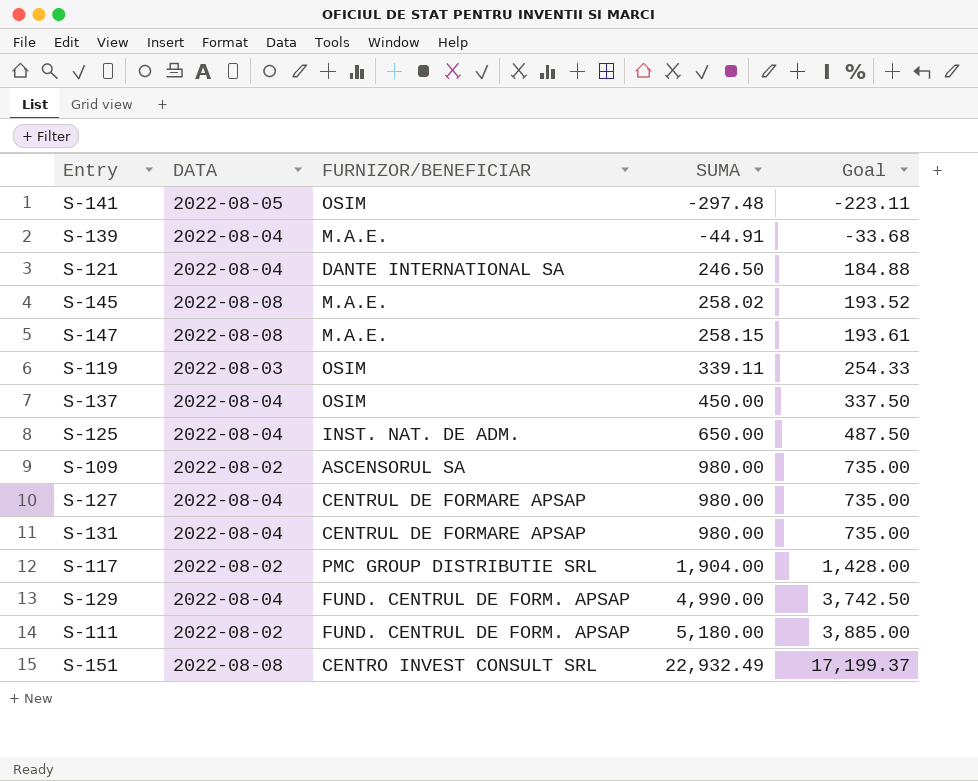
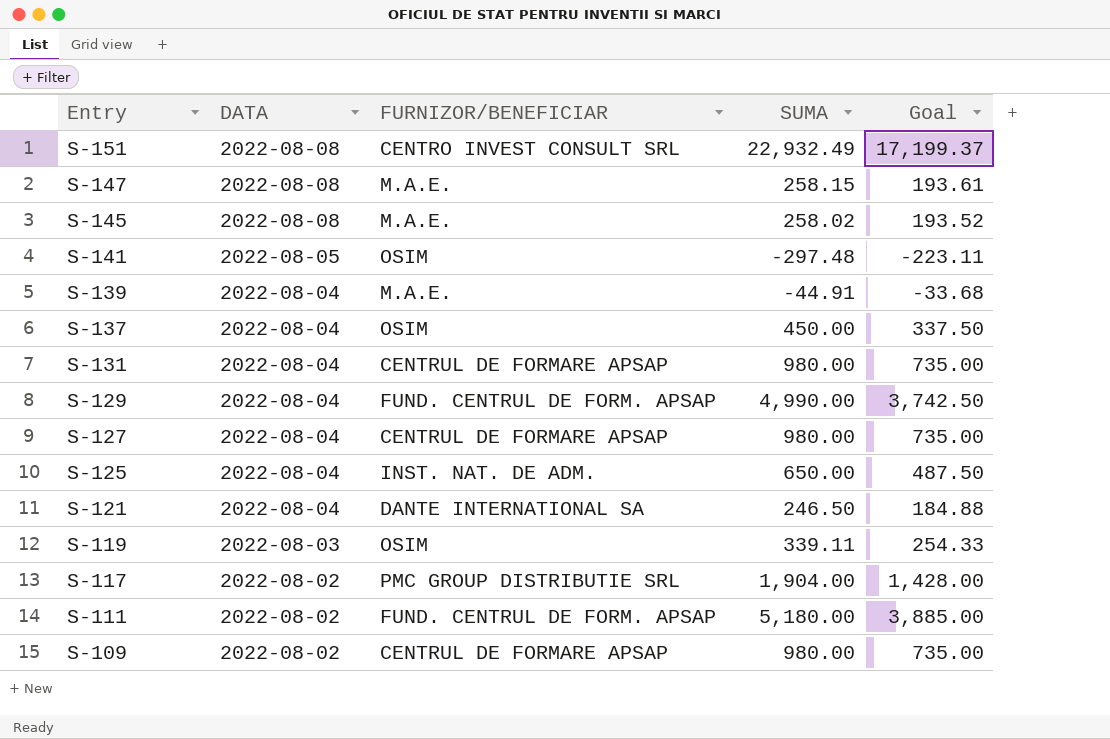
row order: SUMA ascending -> Entry descending
S-109 | FURNIZOR/BENEFICIAR: ASCENSORUL SA -> CENTRUL DE FORMARE APSAP

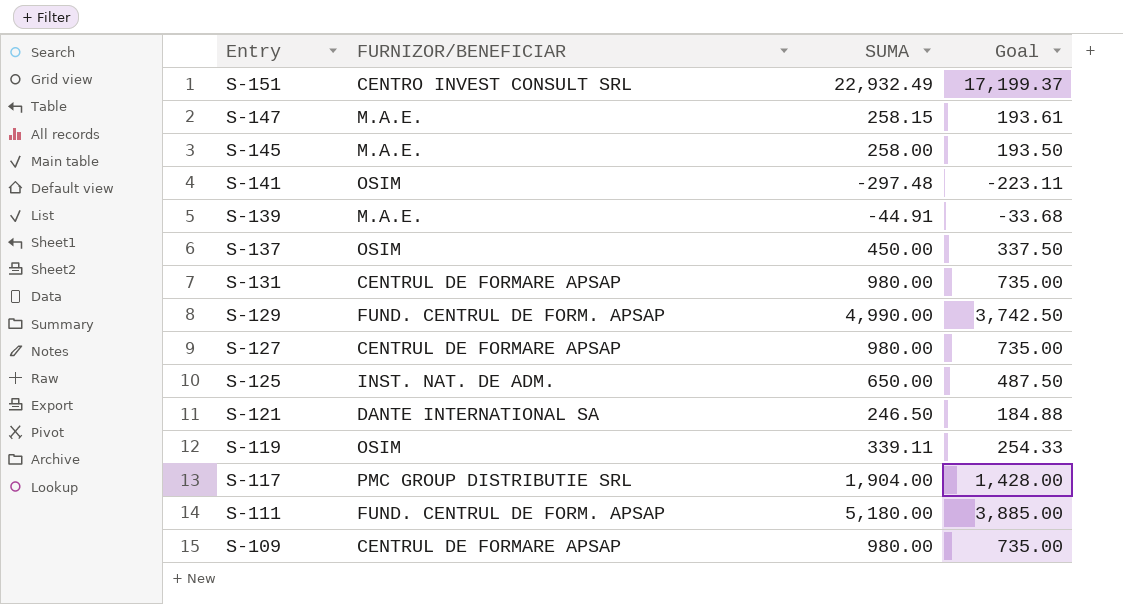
column DATA | position: 2 -> none
S-145 | SUMA: 258.02 -> 258.00
S-145 | Goal: 193.52 -> 193.50

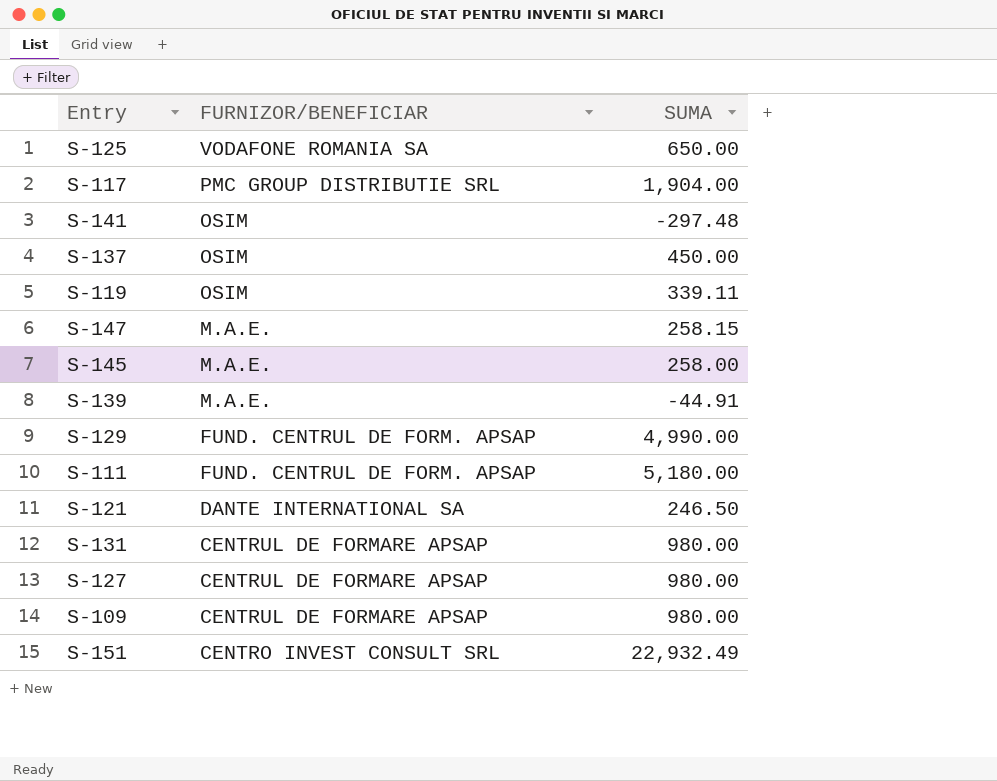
row order: Entry descending -> FURNIZOR/BENEFICIAR descending
column Goal | formula: [SUMA] * 0.75 -> none
S-125 | FURNIZOR/BENEFICIAR: INST. NAT. DE ADM. -> VODAFONE ROMANIA SA

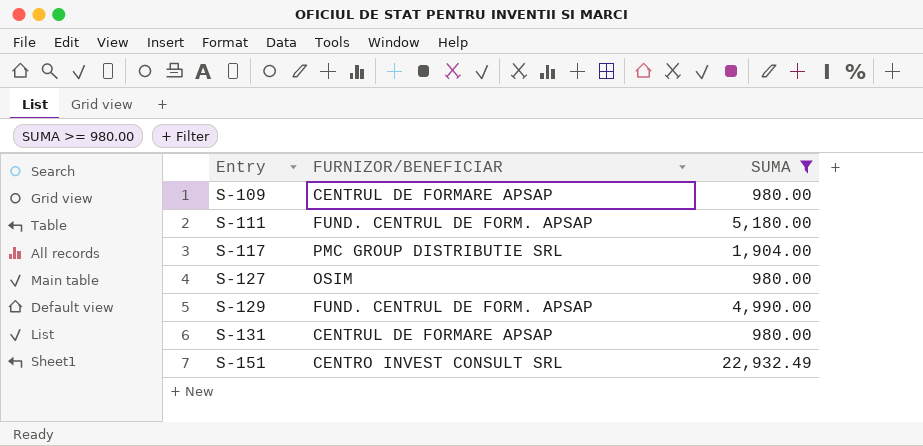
filter: none -> SUMA >= 980.00
row order: FURNIZOR/BENEFICIAR descending -> Entry ascending
S-127 | FURNIZOR/BENEFICIAR: CENTRUL DE FORMARE APSAP -> OSIM

